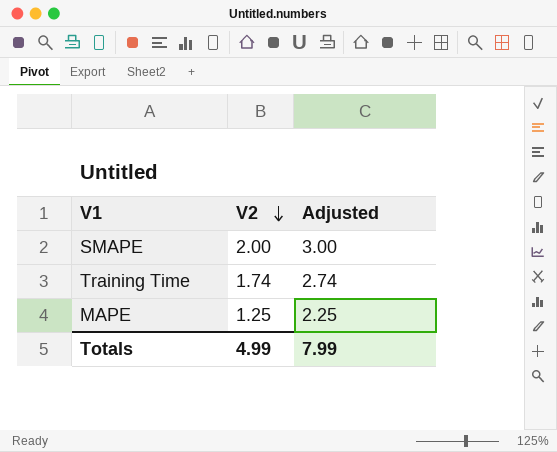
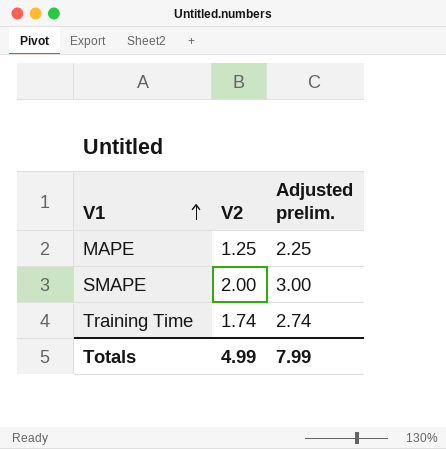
row order: V2 descending -> V1 ascending
column name: Adjusted -> Adjusted prelim.

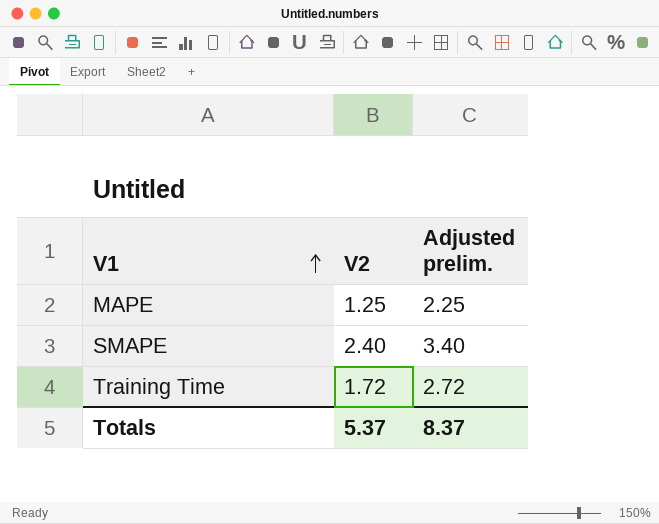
SMAPE | V2: 2.00 -> 2.40
SMAPE | Adjusted prelim.: 3.00 -> 3.40
Training Time | V2: 1.74 -> 1.72
Training Time | Adjusted prelim.: 2.74 -> 2.72
Totals | V2: 4.99 -> 5.37
Totals | Adjusted prelim.: 7.99 -> 8.37

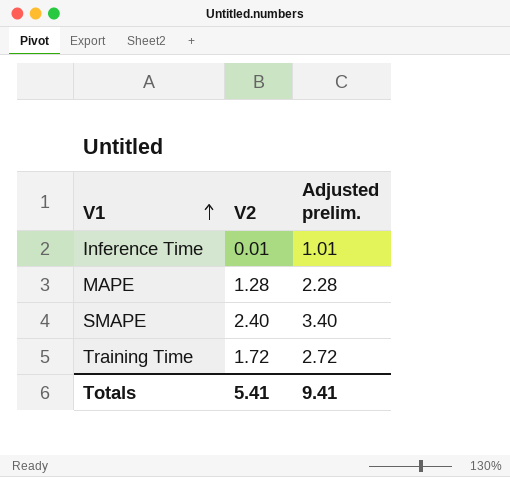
row Inference Time: none -> 0.01 | 1.01
MAPE | V2: 1.25 -> 1.28
MAPE | Adjusted prelim.: 2.25 -> 2.28
Totals | V2: 5.37 -> 5.41
Totals | Adjusted prelim.: 8.37 -> 9.41

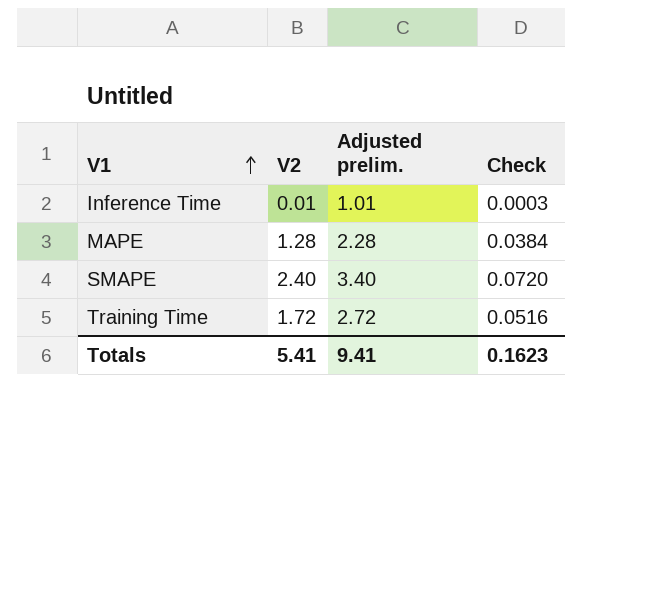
column Check | formula: none -> [V2] * 0.03

